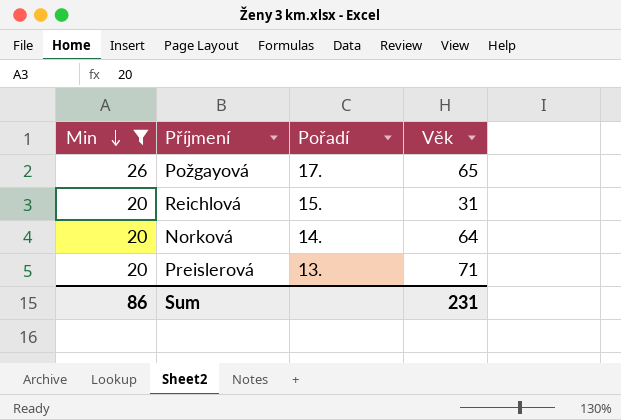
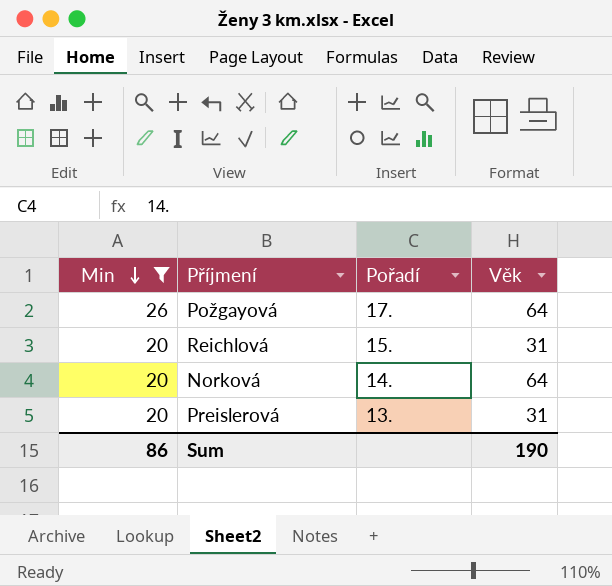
Požgayová | Věk: 65 -> 64
Preislerová | Věk: 71 -> 31
Sum | Věk: 231 -> 190

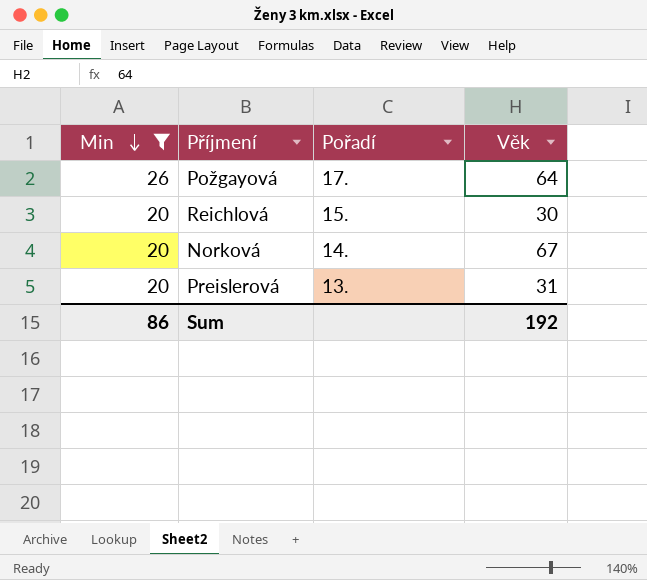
Reichlová | Věk: 31 -> 30
Norková | Věk: 64 -> 67
Sum | Věk: 190 -> 192

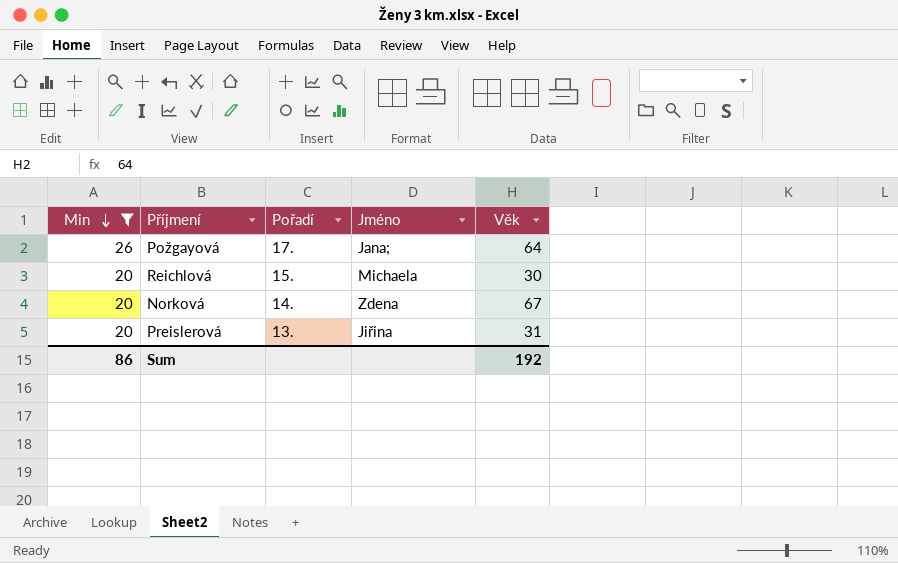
column Jméno | position: none -> 4

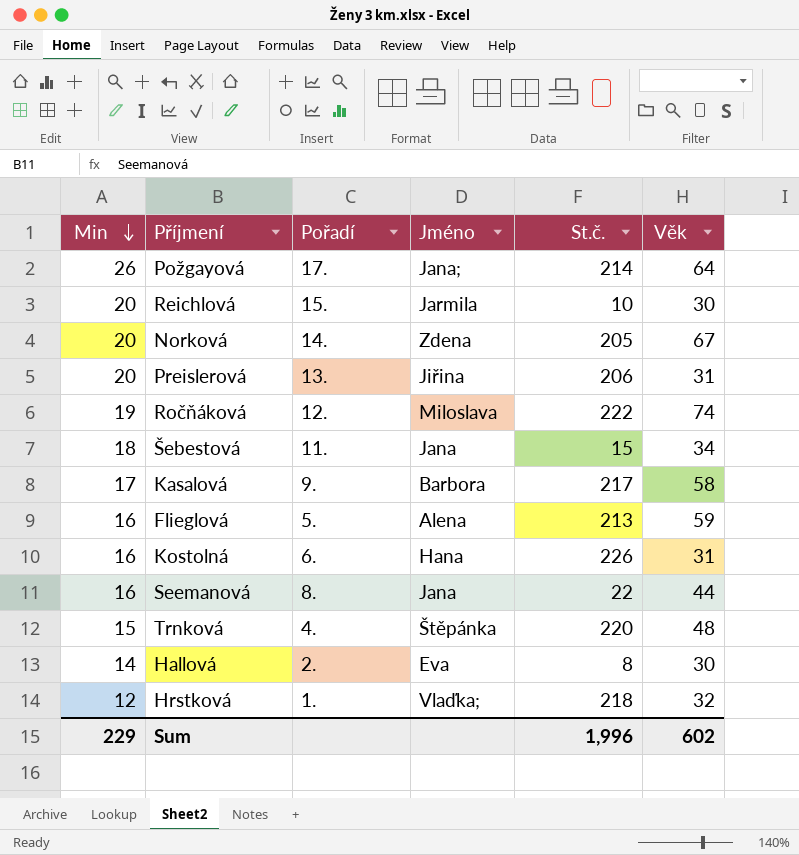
filter: Min >= 20 -> none
column St.č. | position: none -> 5
Reichlová | Jméno: Michaela -> Jarmila
Sum | Min: 86 -> 229
Sum | Věk: 192 -> 602

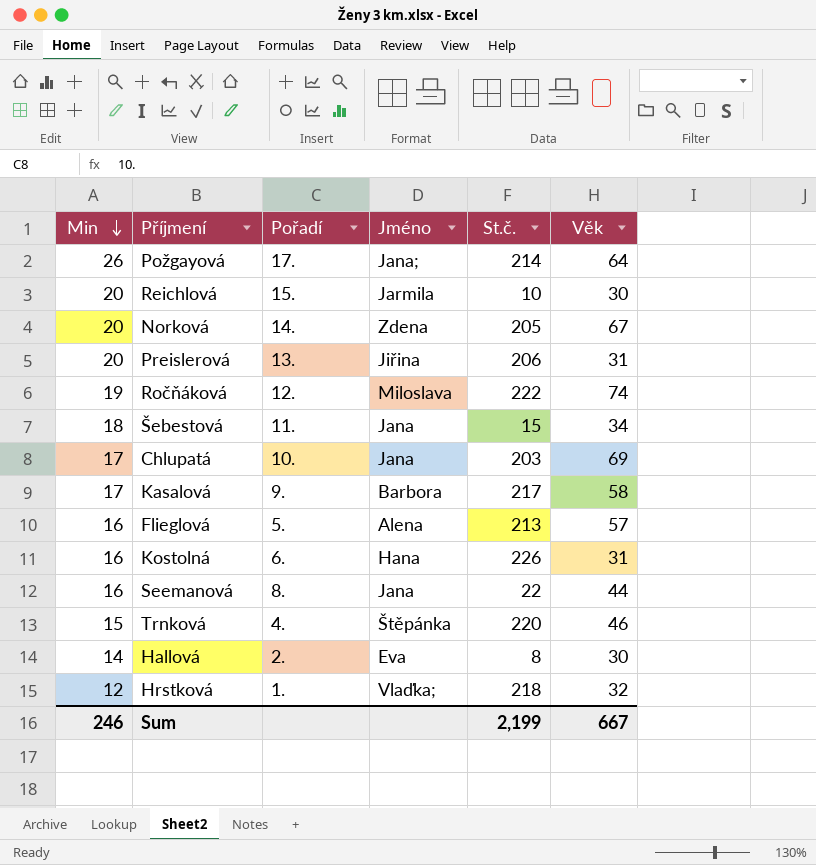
row Chlupatá: none -> 17 | 10. | Jana | 203 | 69
Flieglová | Věk: 59 -> 57
Trnková | Věk: 48 -> 46
Sum | Min: 229 -> 246
Sum | St.č.: 1,996 -> 2,199
Sum | Věk: 602 -> 667

